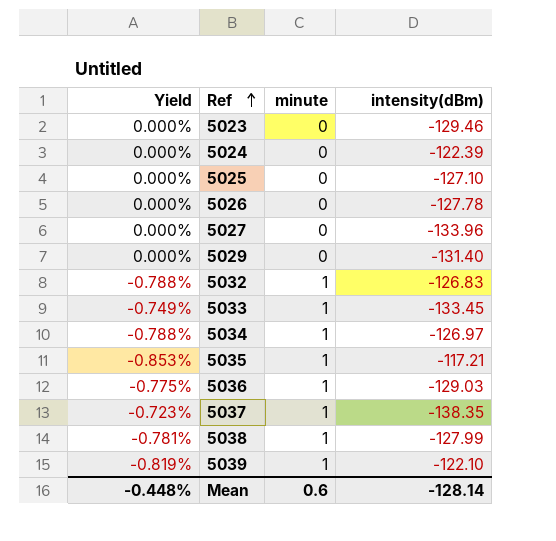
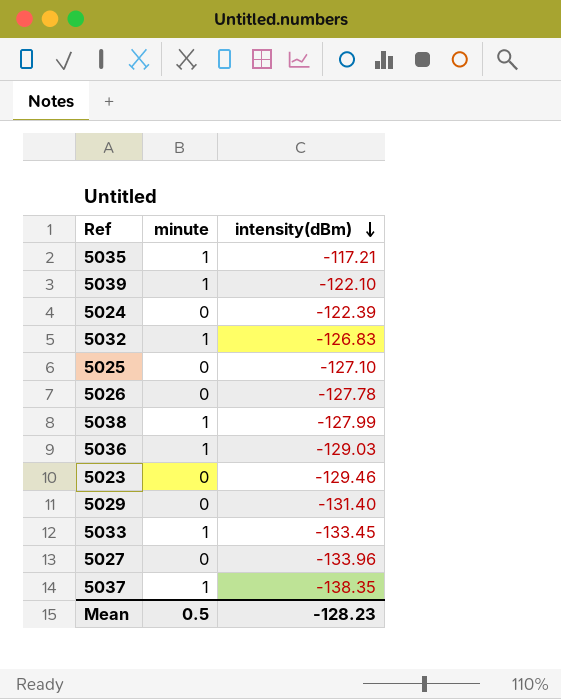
row order: Ref ascending -> intensity(dBm) descending
column Yield | formula: [minute] / [intensity(dBm)] -> none
row 5034: -0.788% | 1 | -126.97 -> none
Mean | minute: 0.6 -> 0.5
Mean | intensity(dBm): -128.14 -> -128.23

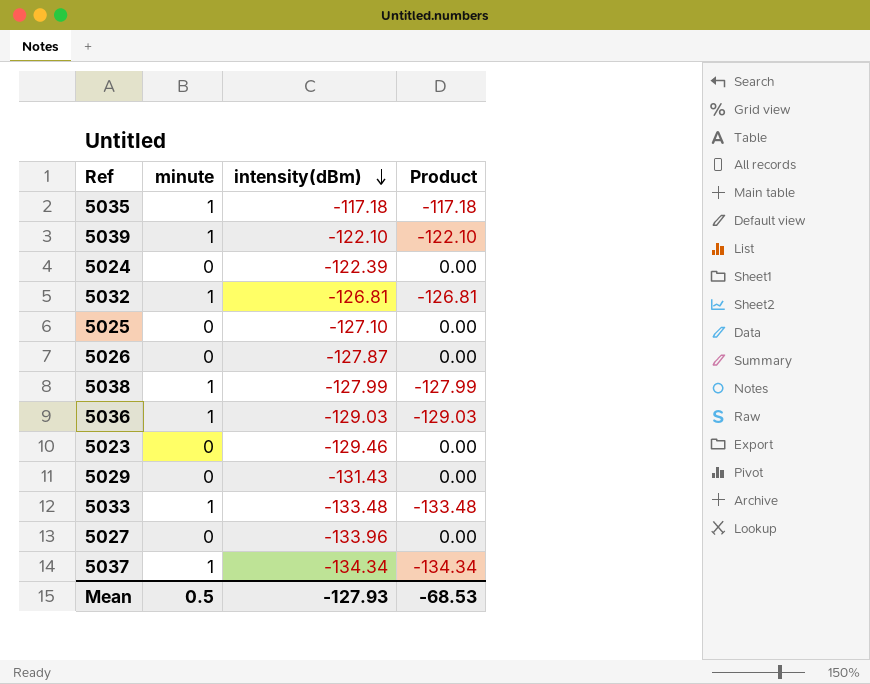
column Product | formula: none -> [minute] * [intensity(dBm)]
5035 | intensity(dBm): -117.21 -> -117.18
5032 | intensity(dBm): -126.83 -> -126.81
5026 | intensity(dBm): -127.78 -> -127.87
5029 | intensity(dBm): -131.40 -> -131.43
5033 | intensity(dBm): -133.45 -> -133.48
5037 | intensity(dBm): -138.35 -> -134.34
Mean | intensity(dBm): -128.23 -> -127.93

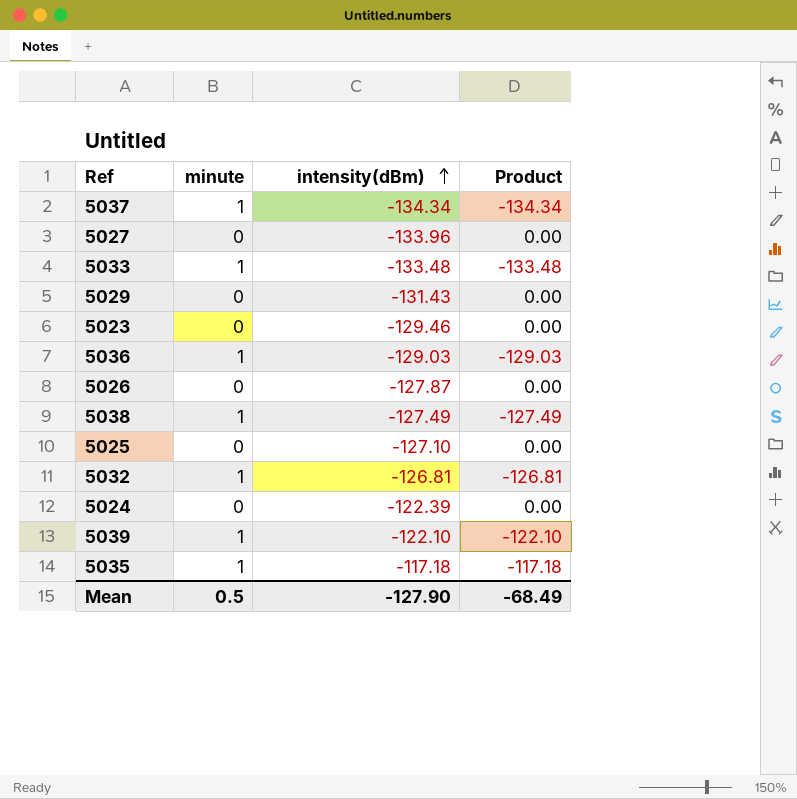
row order: intensity(dBm) descending -> intensity(dBm) ascending
5038 | intensity(dBm): -127.99 -> -127.49
5038 | Product: -127.99 -> -127.49
Mean | intensity(dBm): -127.93 -> -127.90
Mean | Product: -68.53 -> -68.49

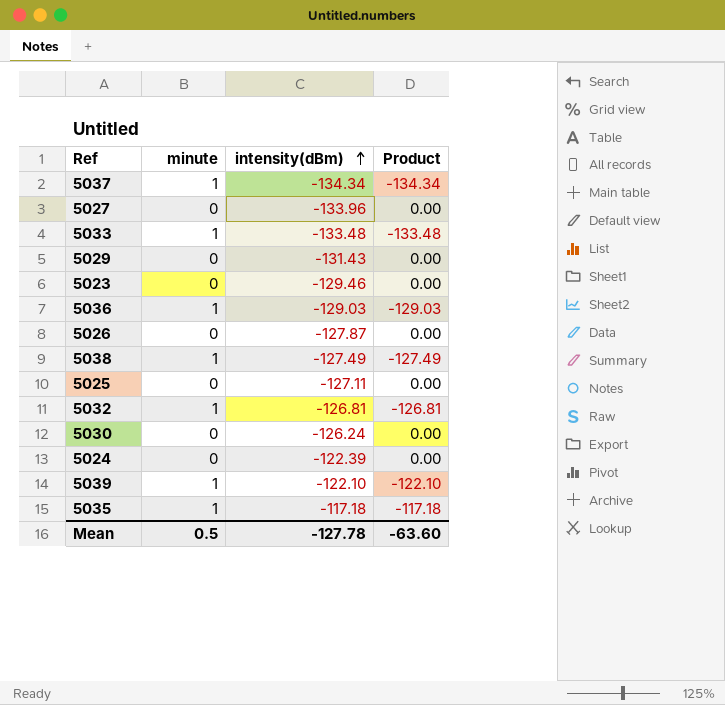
5025 | intensity(dBm): -127.10 -> -127.11
row 5030: none -> 0 | -126.24 | 0.00
Mean | intensity(dBm): -127.90 -> -127.78
Mean | Product: -68.49 -> -63.60

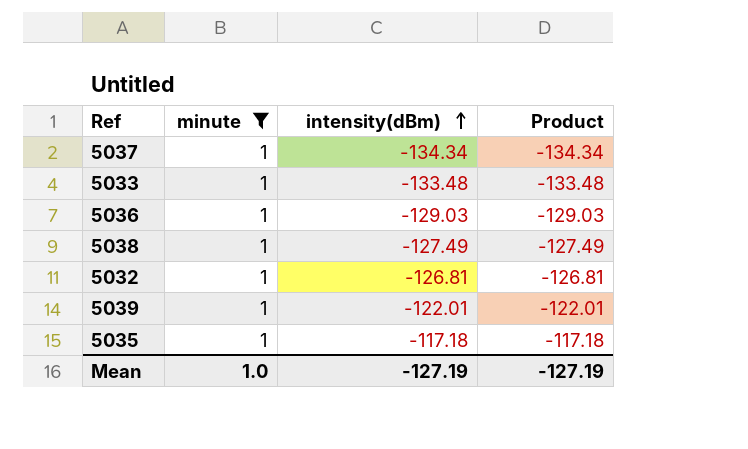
filter: none -> minute = 1
5039 | intensity(dBm): -122.10 -> -122.01
5039 | Product: -122.10 -> -122.01
Mean | minute: 0.5 -> 1.0
Mean | intensity(dBm): -127.78 -> -127.19
Mean | Product: -63.60 -> -127.19

